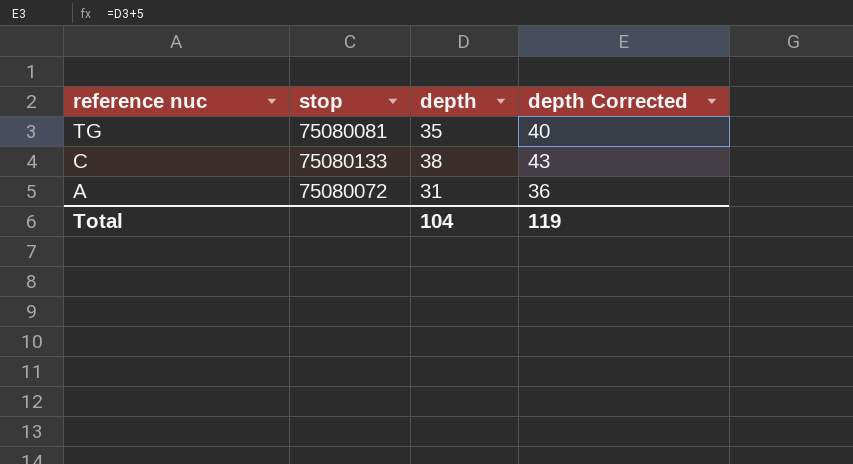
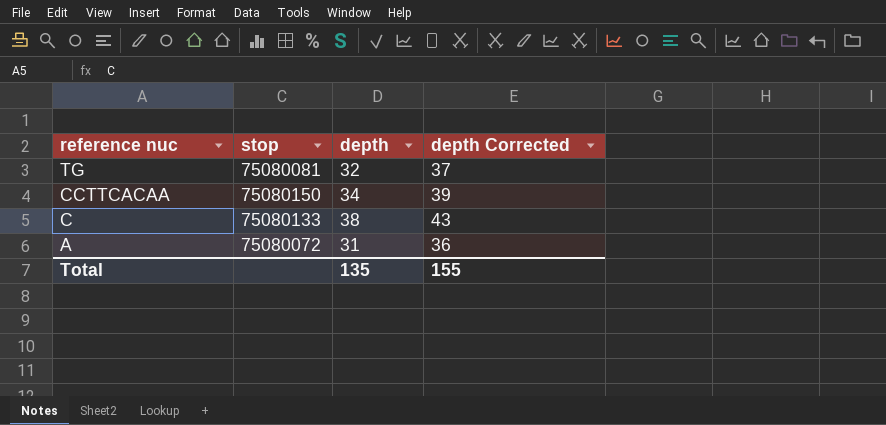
TG | depth: 35 -> 32
TG | depth Corrected: 40 -> 37
row CCTTCACAA: none -> 75080150 | 34 | 39
Total | depth: 104 -> 135
Total | depth Corrected: 119 -> 155

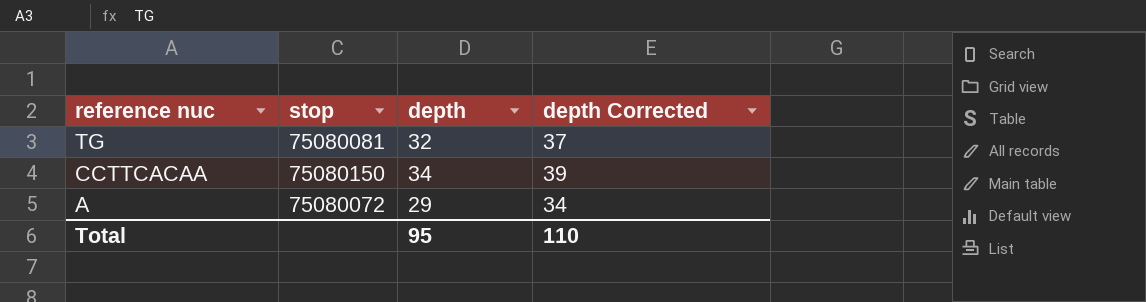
row C: 75080133 | 38 | 43 -> none
A | depth: 31 -> 29
A | depth Corrected: 36 -> 34
Total | depth: 135 -> 95
Total | depth Corrected: 155 -> 110

